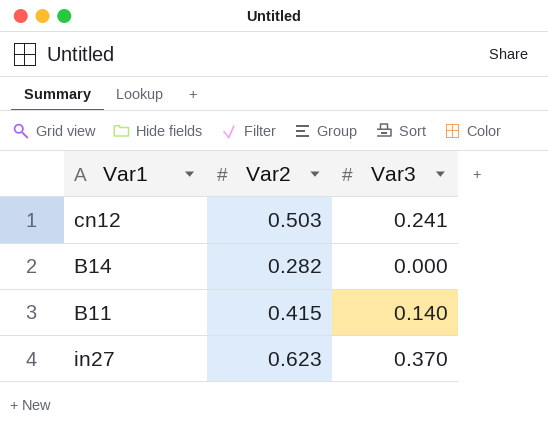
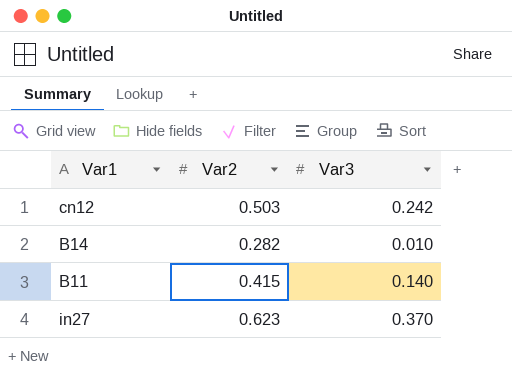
cn12 | Var3: 0.241 -> 0.242
B14 | Var3: 0.000 -> 0.010

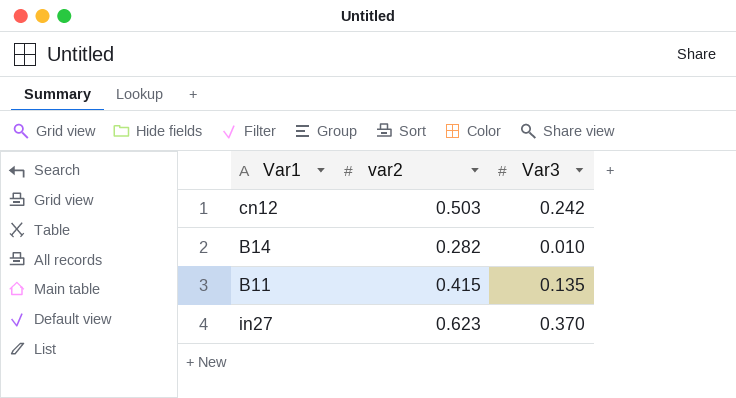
column name: Var2 -> var2
B11 | Var3: 0.140 -> 0.135

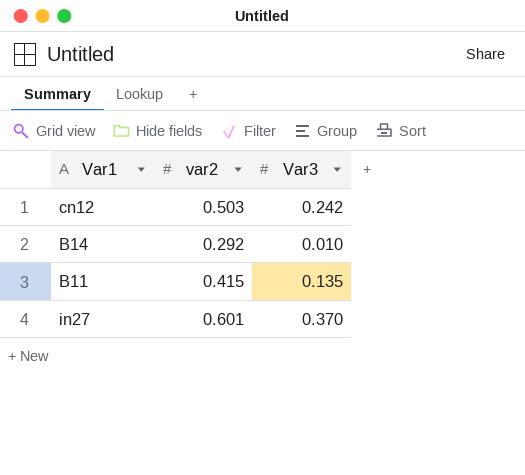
B14 | var2: 0.282 -> 0.292
in27 | var2: 0.623 -> 0.601

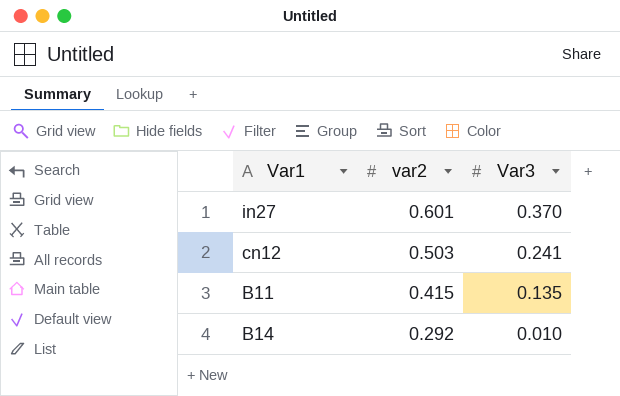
row order: none -> var2 descending
cn12 | Var3: 0.242 -> 0.241

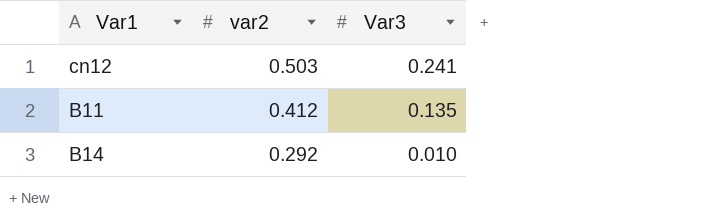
row in27: 0.601 | 0.370 -> none
B11 | var2: 0.415 -> 0.412

